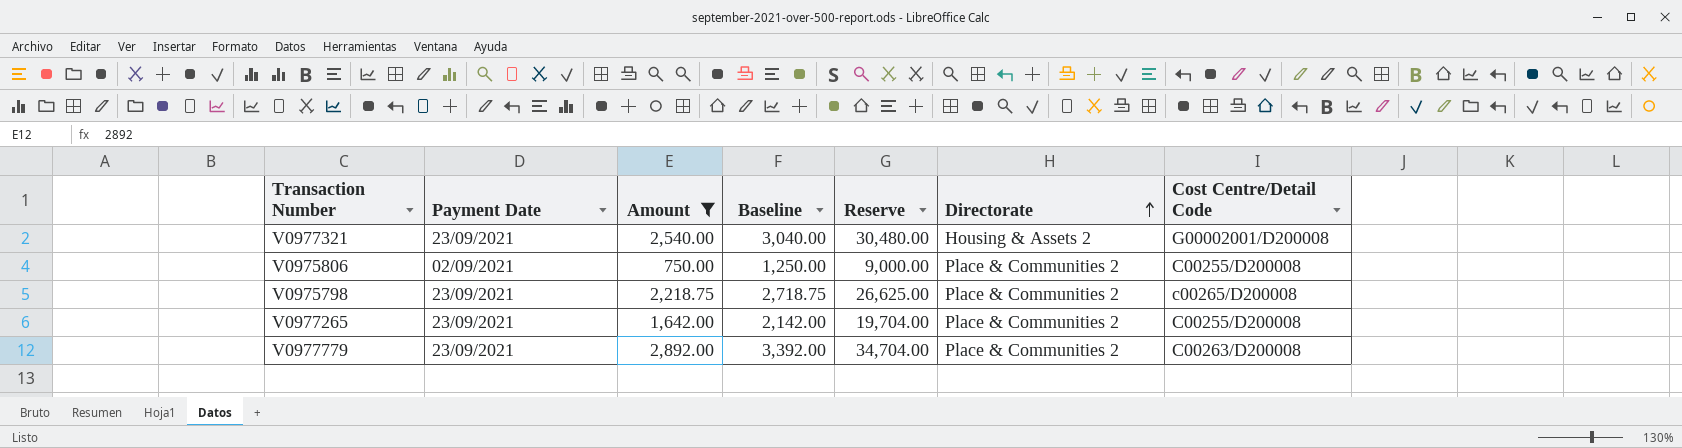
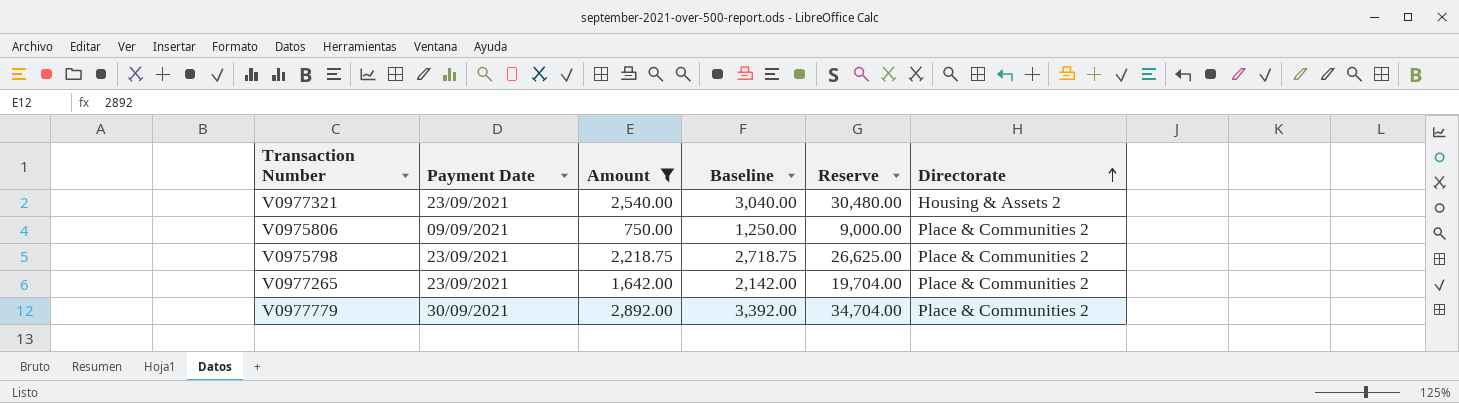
column Cost Centre/Detail Code | position: 7 -> none
V0975806 | Payment Date: 02/09/2021 -> 09/09/2021
V0977779 | Payment Date: 23/09/2021 -> 30/09/2021

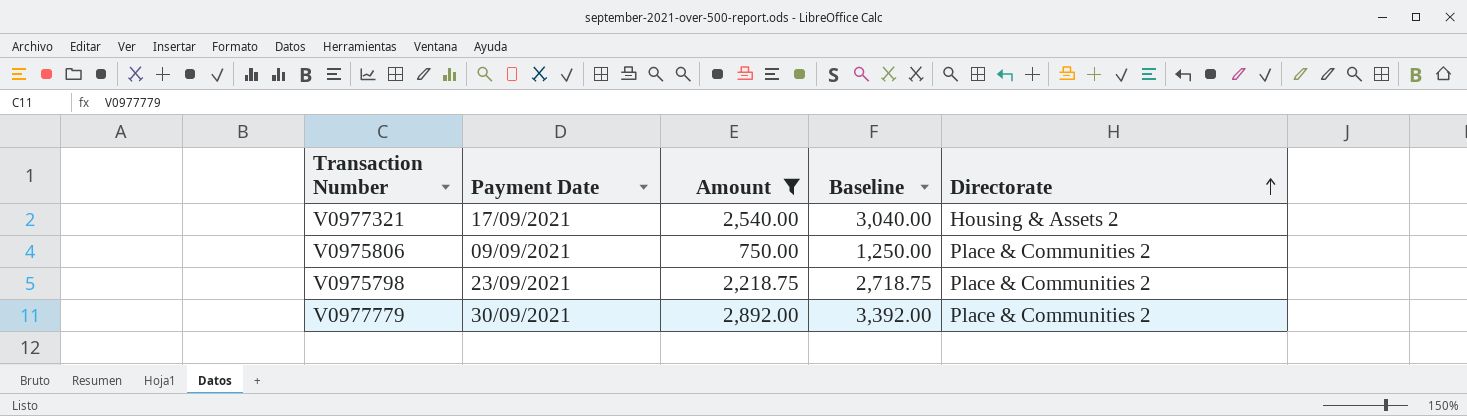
column Reserve | formula: [Amount] * 12 -> none
row V0977265: 23/09/2021 | 1,642.00 | 2,142.00 | 19,704.00 | Place & Communities 2 -> none
V0977321 | Payment Date: 23/09/2021 -> 17/09/2021

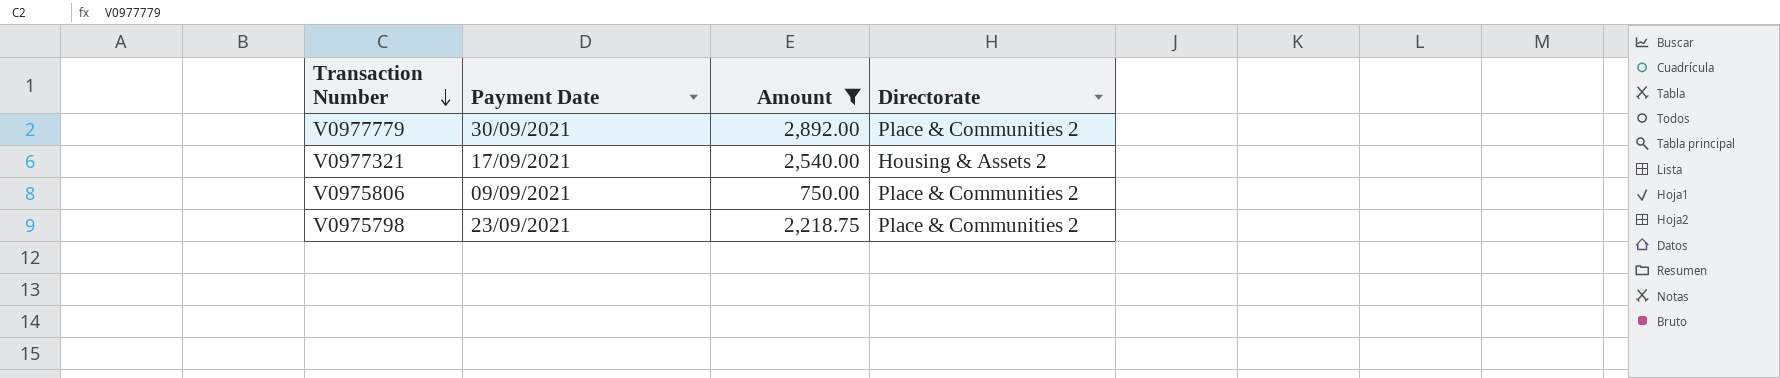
row order: Directorate ascending -> Transaction Number descending
column Baseline | formula: [Amount] + 500 -> none

